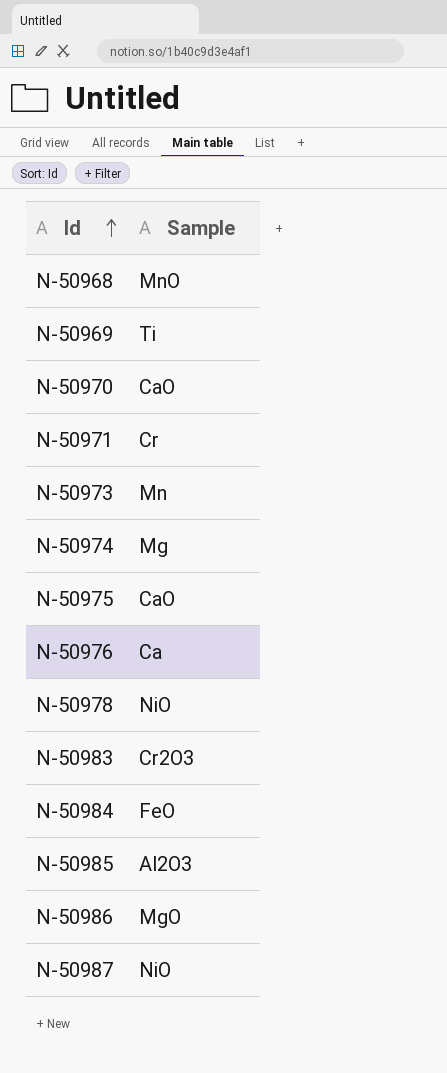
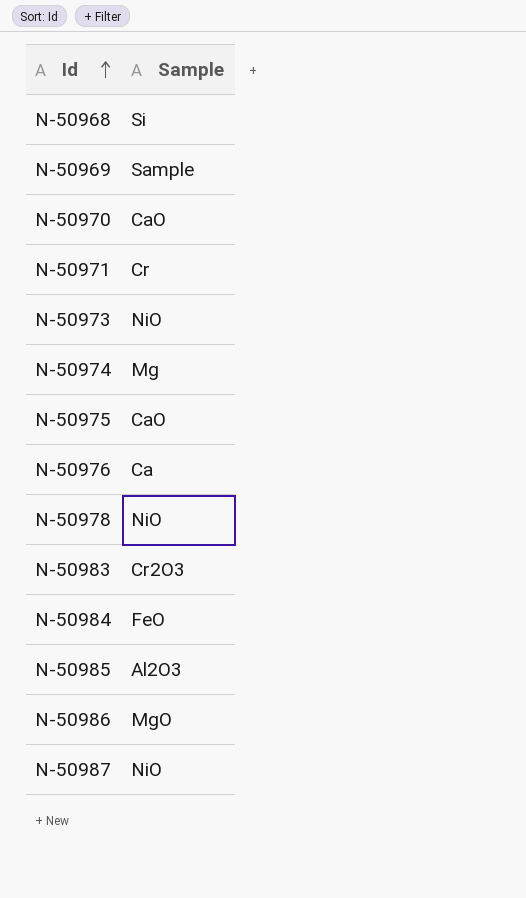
N-50968 | Sample: MnO -> Si
N-50969 | Sample: Ti -> Sample
N-50973 | Sample: Mn -> NiO

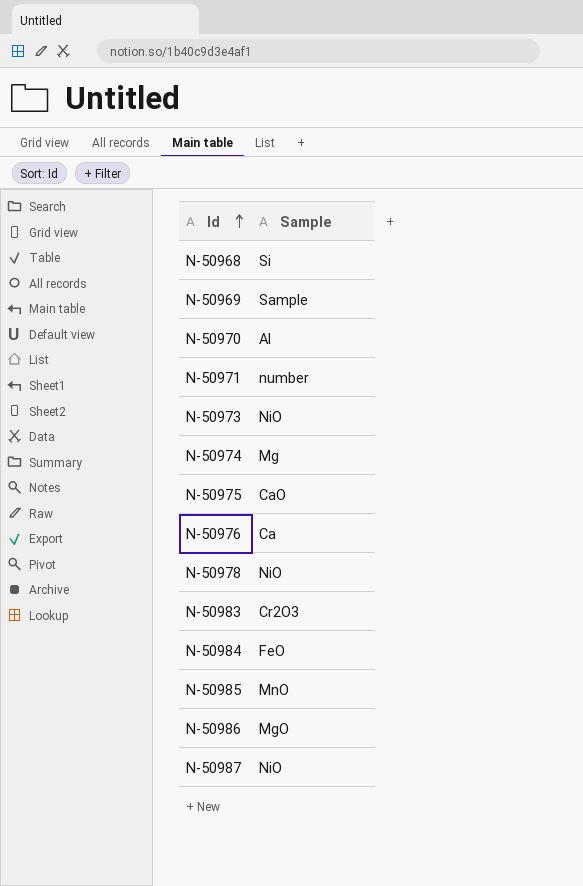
N-50970 | Sample: CaO -> Al
N-50971 | Sample: Cr -> number
N-50985 | Sample: Al2O3 -> MnO

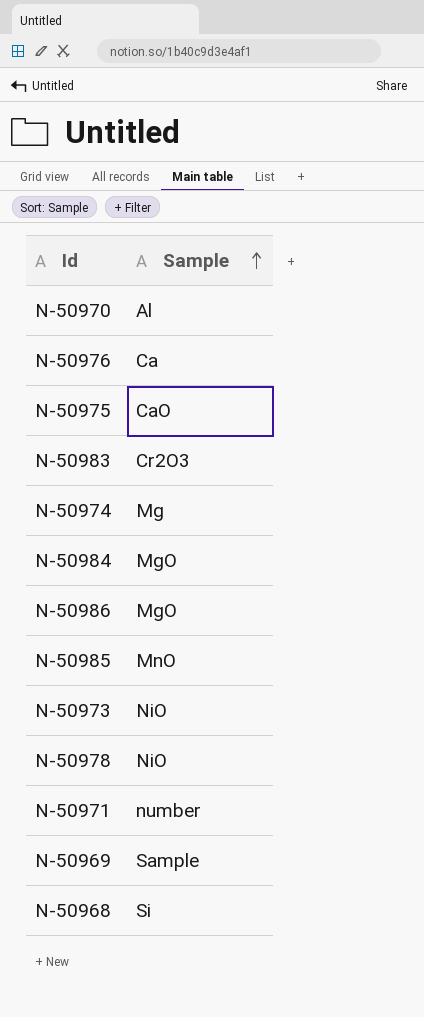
row order: Id ascending -> Sample ascending
row N-50987: NiO -> none
N-50984 | Sample: FeO -> MgO

